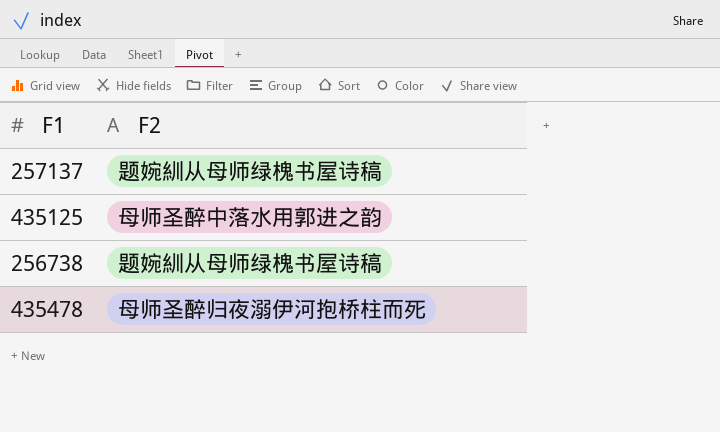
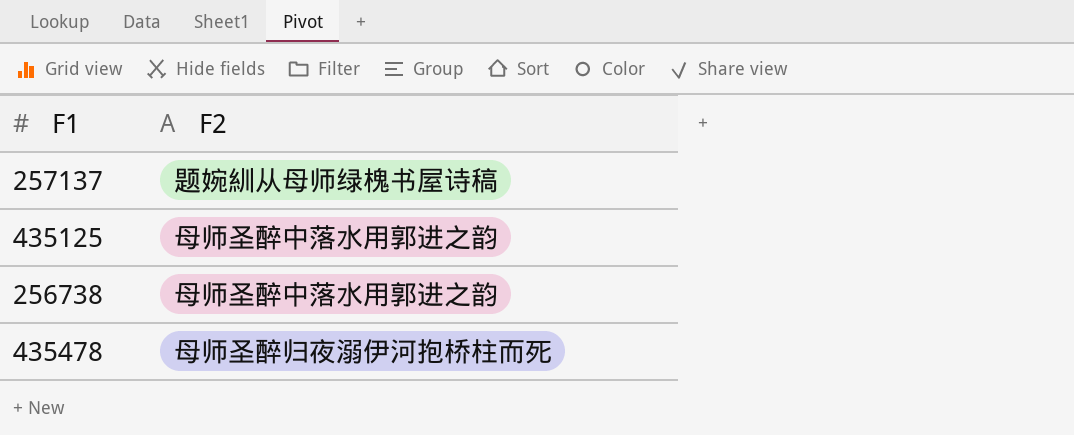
256738 | F2: 题婉紃从母师绿槐书屋诗稿 -> 母师圣醉中落水用郭进之韵

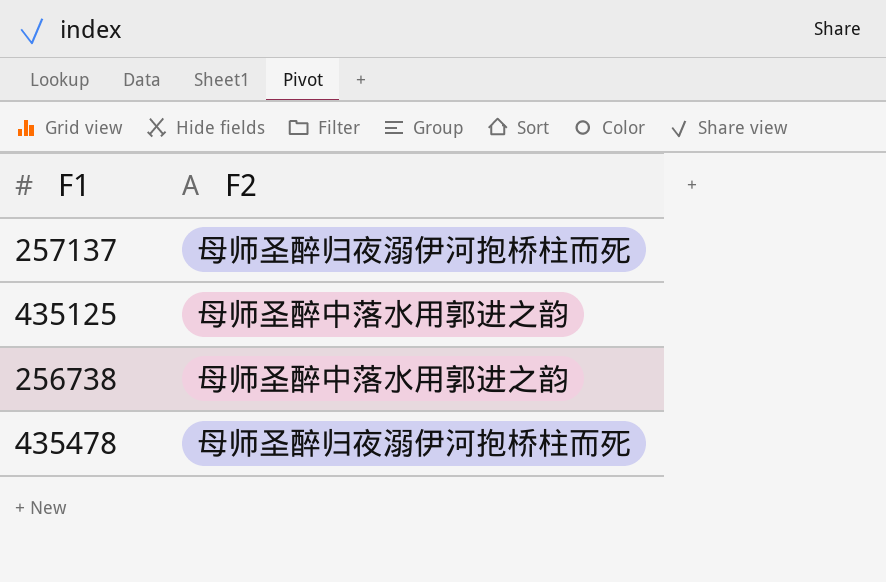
257137 | F2: 题婉紃从母师绿槐书屋诗稿 -> 母师圣醉归夜溺伊河抱桥柱而死

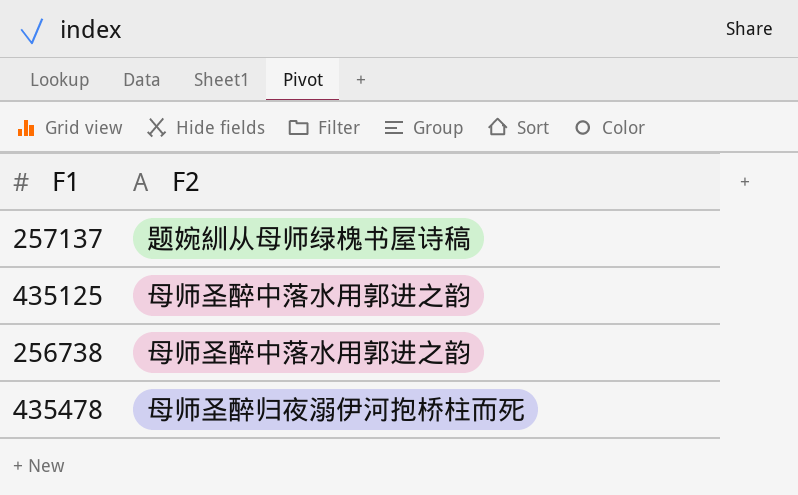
257137 | F2: 母师圣醉归夜溺伊河抱桥柱而死 -> 题婉紃从母师绿槐书屋诗稿

